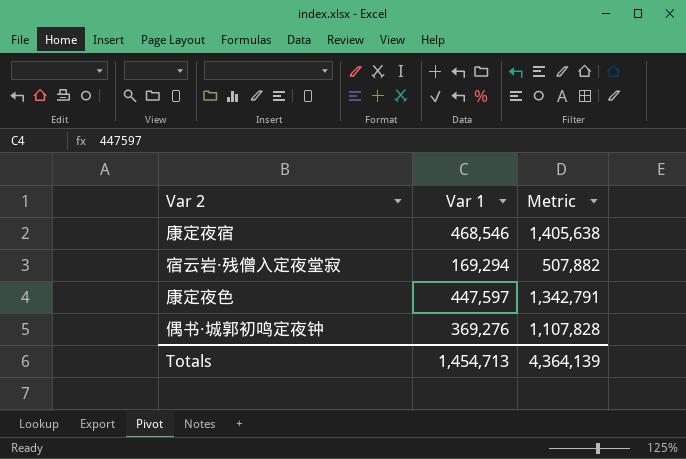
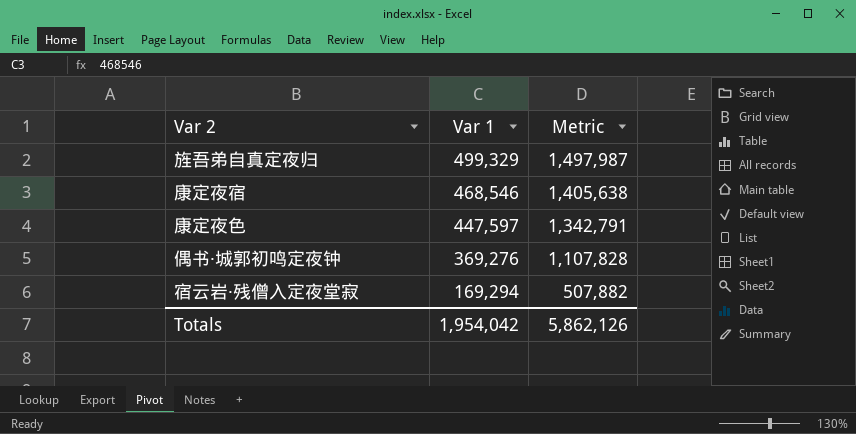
row order: none -> Var 1 descending
row 旌吾弟自真定夜归: none -> 499,329 | 1,497,987
Totals | Var 1: 1,454,713 -> 1,954,042
Totals | Metric: 4,364,139 -> 5,862,126

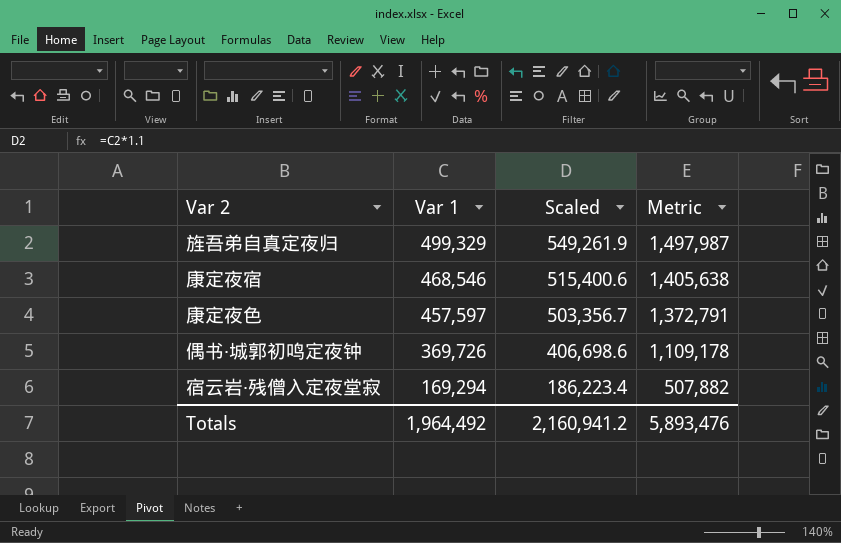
column Scaled | formula: none -> [Var 1] * 1.1
康定夜色 | Var 1: 447,597 -> 457,597
康定夜色 | Metric: 1,342,791 -> 1,372,791
偶书·城郭初鸣定夜钟 | Var 1: 369,276 -> 369,726
偶书·城郭初鸣定夜钟 | Metric: 1,107,828 -> 1,109,178
Totals | Var 1: 1,954,042 -> 1,964,492
Totals | Metric: 5,862,126 -> 5,893,476

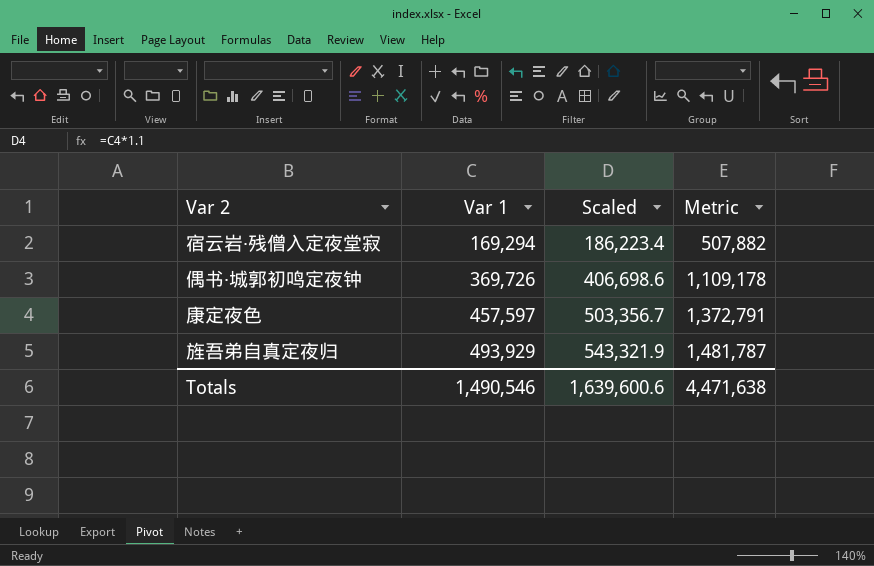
row order: Var 1 descending -> Var 1 ascending
row 康定夜宿: 468,546 | 515,400.6 | 1,405,638 -> none
旌吾弟自真定夜归 | Var 1: 499,329 -> 493,929
旌吾弟自真定夜归 | Scaled: 549,261.9 -> 543,321.9
旌吾弟自真定夜归 | Metric: 1,497,987 -> 1,481,787
Totals | Var 1: 1,964,492 -> 1,490,546
Totals | Scaled: 2,160,941.2 -> 1,639,600.6
Totals | Metric: 5,893,476 -> 4,471,638

